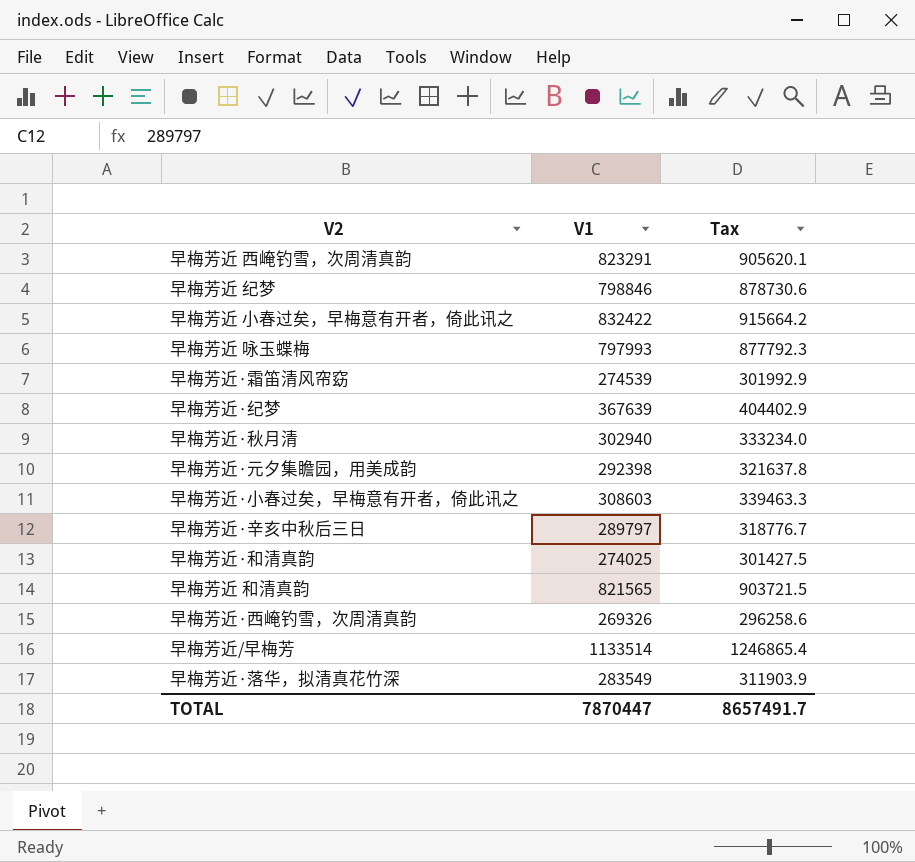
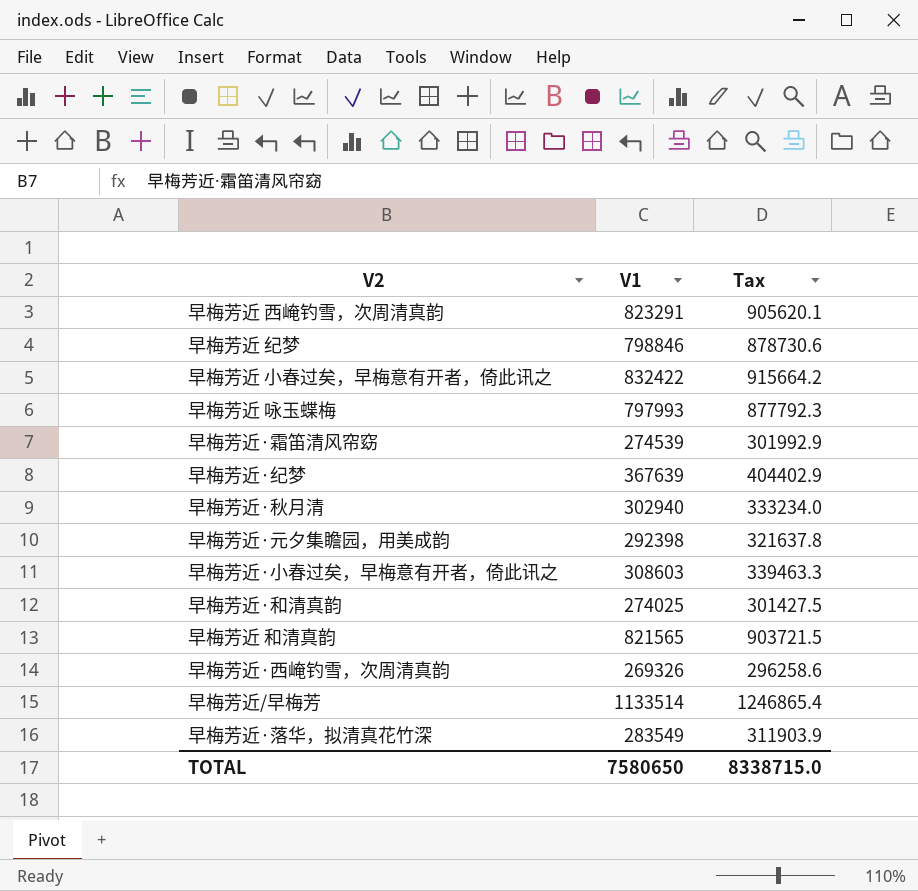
row 早梅芳近·辛亥中秋后三日: 289797 | 318776.7 -> none
TOTAL | V1: 7870447 -> 7580650
TOTAL | Tax: 8657491.7 -> 8338715.0

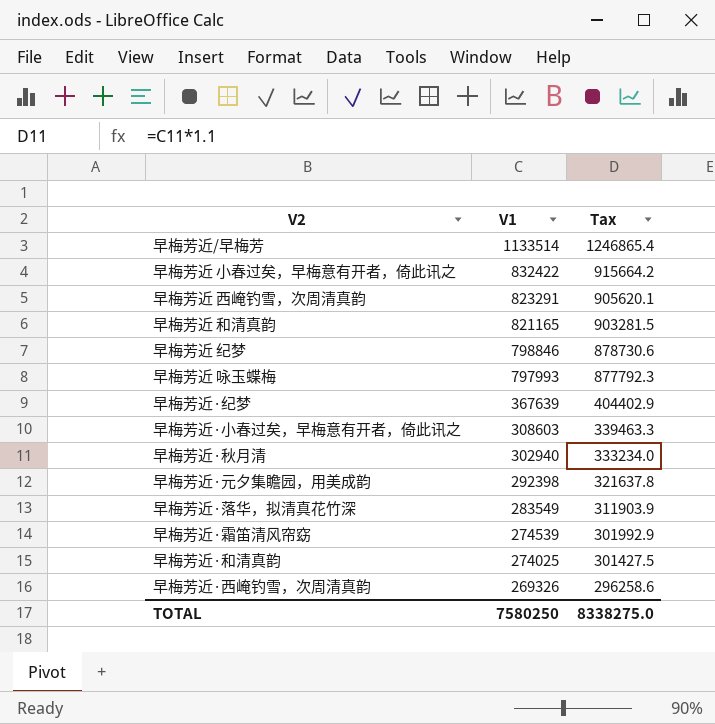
row order: none -> V1 descending
早梅芳近 和清真韵 | V1: 821565 -> 821165
早梅芳近 和清真韵 | Tax: 903721.5 -> 903281.5
TOTAL | V1: 7580650 -> 7580250
TOTAL | Tax: 8338715.0 -> 8338275.0

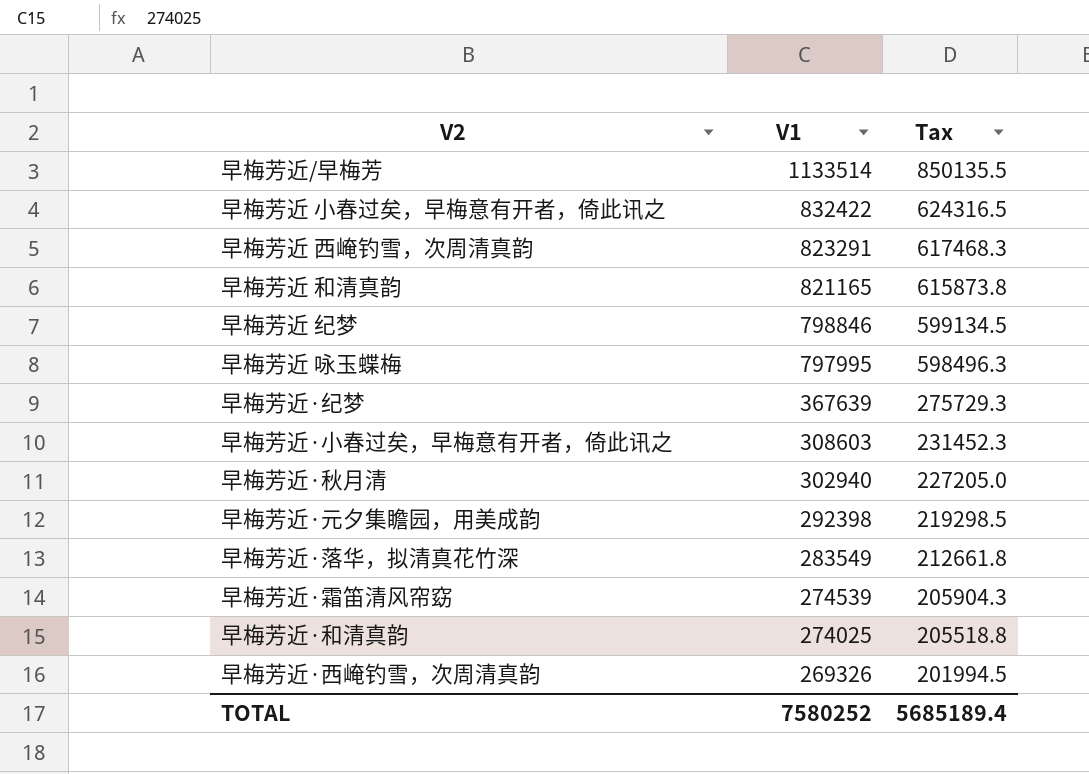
column Tax | formula: [V1] * 1.1 -> [V1] * 0.75
早梅芳近 咏玉蝶梅 | V1: 797993 -> 797995
TOTAL | V1: 7580250 -> 7580252
TOTAL | Tax: 8338275.0 -> 5685189.4

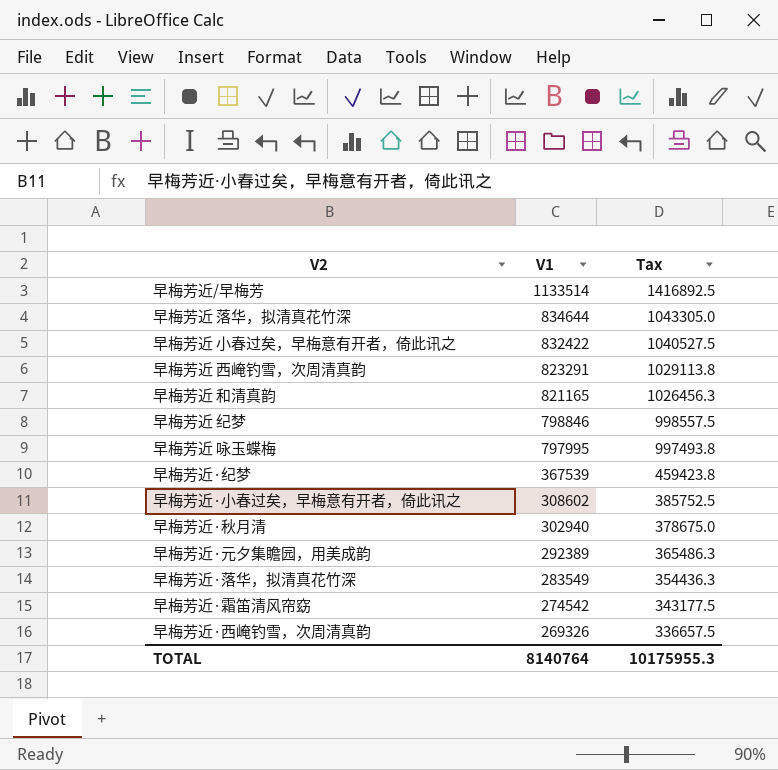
column Tax | formula: [V1] * 0.75 -> [V1] * 1.25
row 早梅芳近·和清真韵: 274025 | 205518.8 -> none
row 早梅芳近 落华，拟清真花竹深: none -> 834644 | 1043305.0
早梅芳近·纪梦 | V1: 367639 -> 367539
早梅芳近·小春过矣，早梅意有开者，倚此讯之 | V1: 308603 -> 308602
早梅芳近·元夕集瞻园，用美成韵 | V1: 292398 -> 292389
早梅芳近·霜笛清风帘窈 | V1: 274539 -> 274542
TOTAL | V1: 7580252 -> 8140764
TOTAL | Tax: 5685189.4 -> 10175955.3

